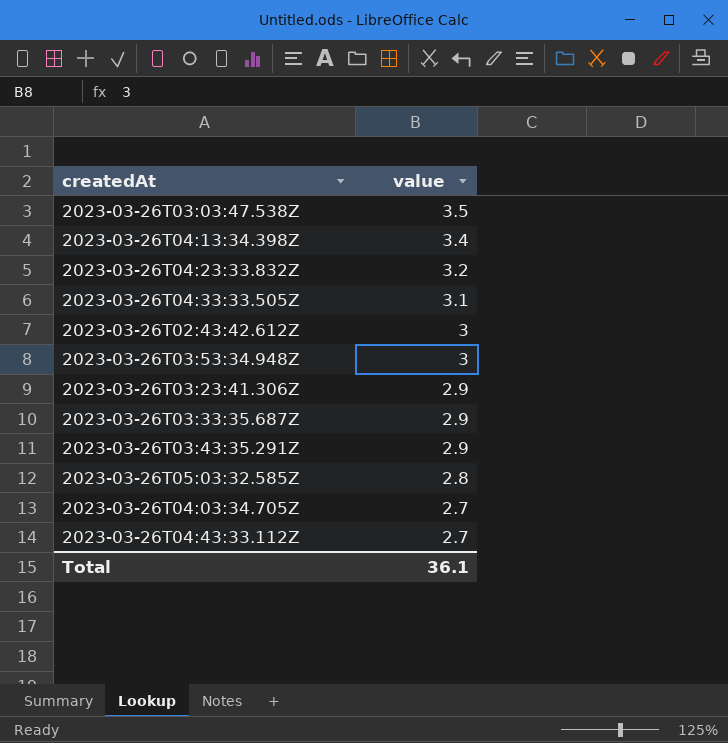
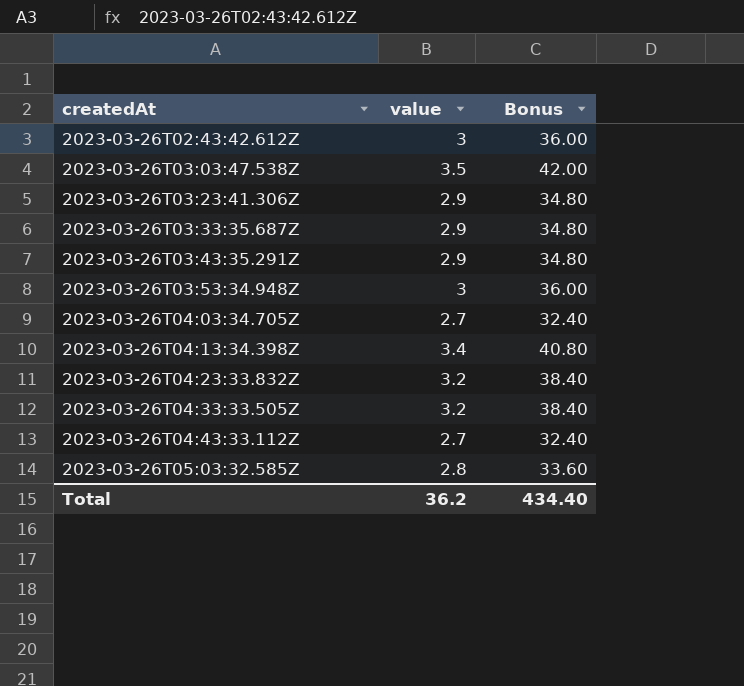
row order: value descending -> createdAt ascending
column Bonus | formula: none -> [value] * 12
2023-03-26T04:33:33.505Z | value: 3.1 -> 3.2
Total | value: 36.1 -> 36.2

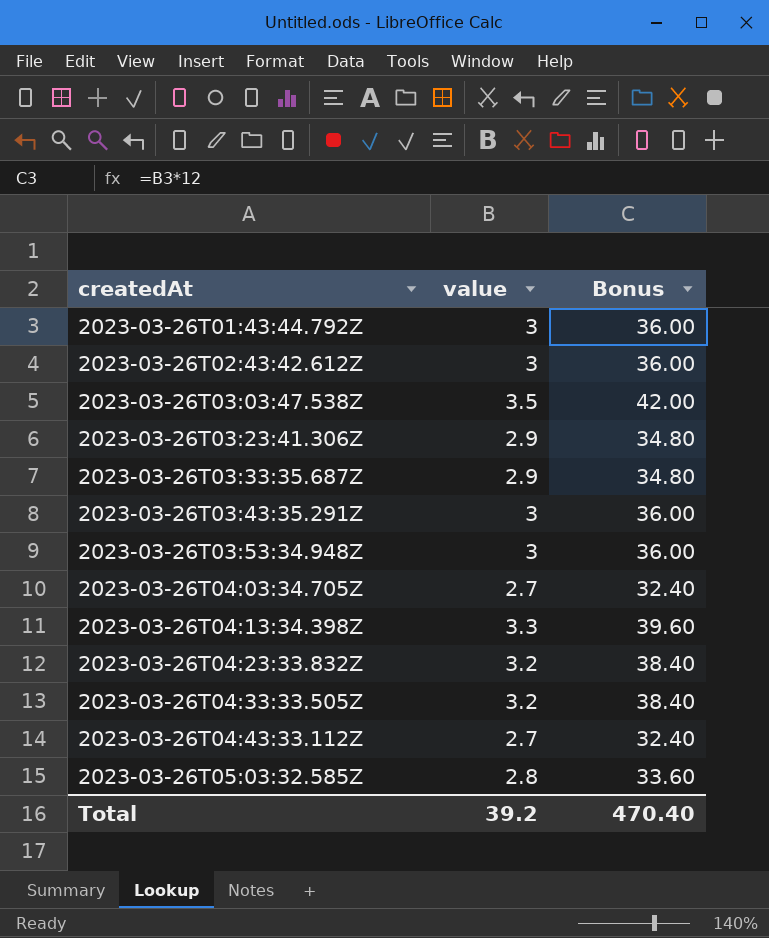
row 2023-03-26T01:43:44.792Z: none -> 3 | 36.00
2023-03-26T03:43:35.291Z | value: 2.9 -> 3
2023-03-26T03:43:35.291Z | Bonus: 34.80 -> 36.00
2023-03-26T04:13:34.398Z | value: 3.4 -> 3.3
2023-03-26T04:13:34.398Z | Bonus: 40.80 -> 39.60
Total | value: 36.2 -> 39.2
Total | Bonus: 434.40 -> 470.40

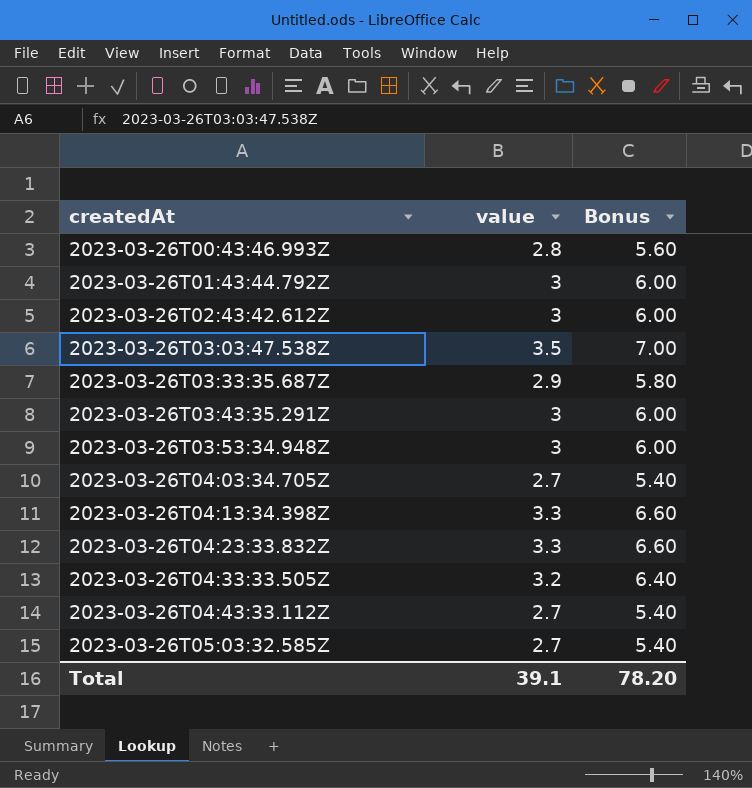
column Bonus | formula: [value] * 12 -> [value] * 2
row 2023-03-26T03:23:41.306Z: 2.9 | 34.80 -> none
row 2023-03-26T00:43:46.993Z: none -> 2.8 | 5.60
2023-03-26T04:23:33.832Z | value: 3.2 -> 3.3
2023-03-26T05:03:32.585Z | value: 2.8 -> 2.7
Total | value: 39.2 -> 39.1
Total | Bonus: 470.40 -> 78.20

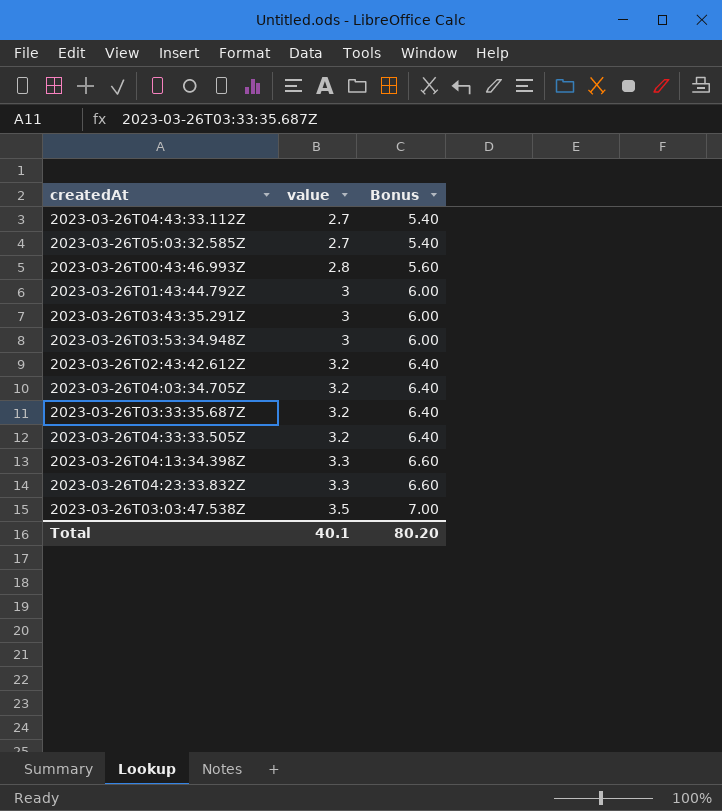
row order: createdAt ascending -> value ascending
2023-03-26T02:43:42.612Z | value: 3 -> 3.2
2023-03-26T02:43:42.612Z | Bonus: 6.00 -> 6.40
2023-03-26T04:03:34.705Z | value: 2.7 -> 3.2
2023-03-26T04:03:34.705Z | Bonus: 5.40 -> 6.40
2023-03-26T03:33:35.687Z | value: 2.9 -> 3.2
2023-03-26T03:33:35.687Z | Bonus: 5.80 -> 6.40
Total | value: 39.1 -> 40.1
Total | Bonus: 78.20 -> 80.20

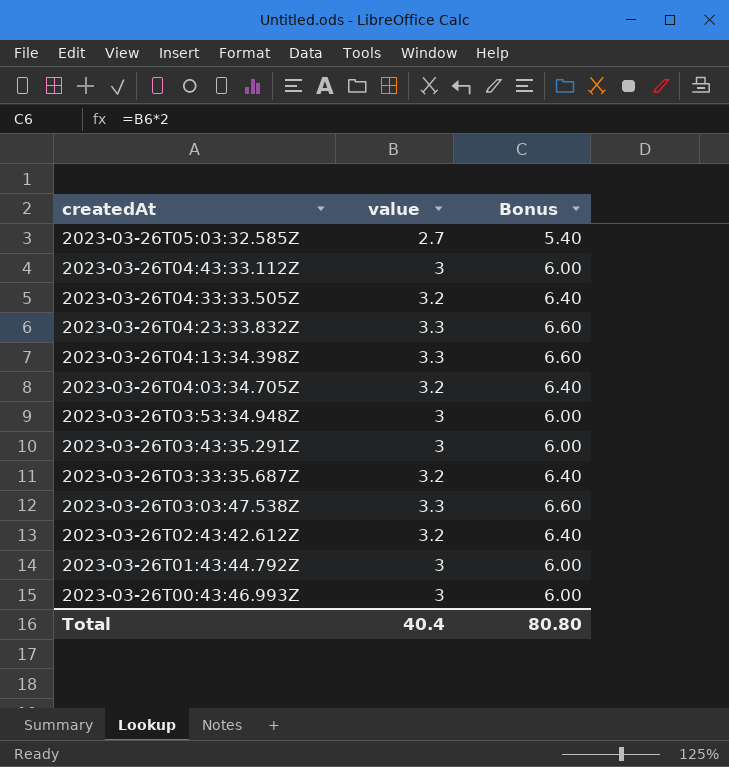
row order: value ascending -> createdAt descending
2023-03-26T04:43:33.112Z | value: 2.7 -> 3
2023-03-26T04:43:33.112Z | Bonus: 5.40 -> 6.00
2023-03-26T03:03:47.538Z | value: 3.5 -> 3.3
2023-03-26T03:03:47.538Z | Bonus: 7.00 -> 6.60
2023-03-26T00:43:46.993Z | value: 2.8 -> 3
2023-03-26T00:43:46.993Z | Bonus: 5.60 -> 6.00
Total | value: 40.1 -> 40.4
Total | Bonus: 80.20 -> 80.80

